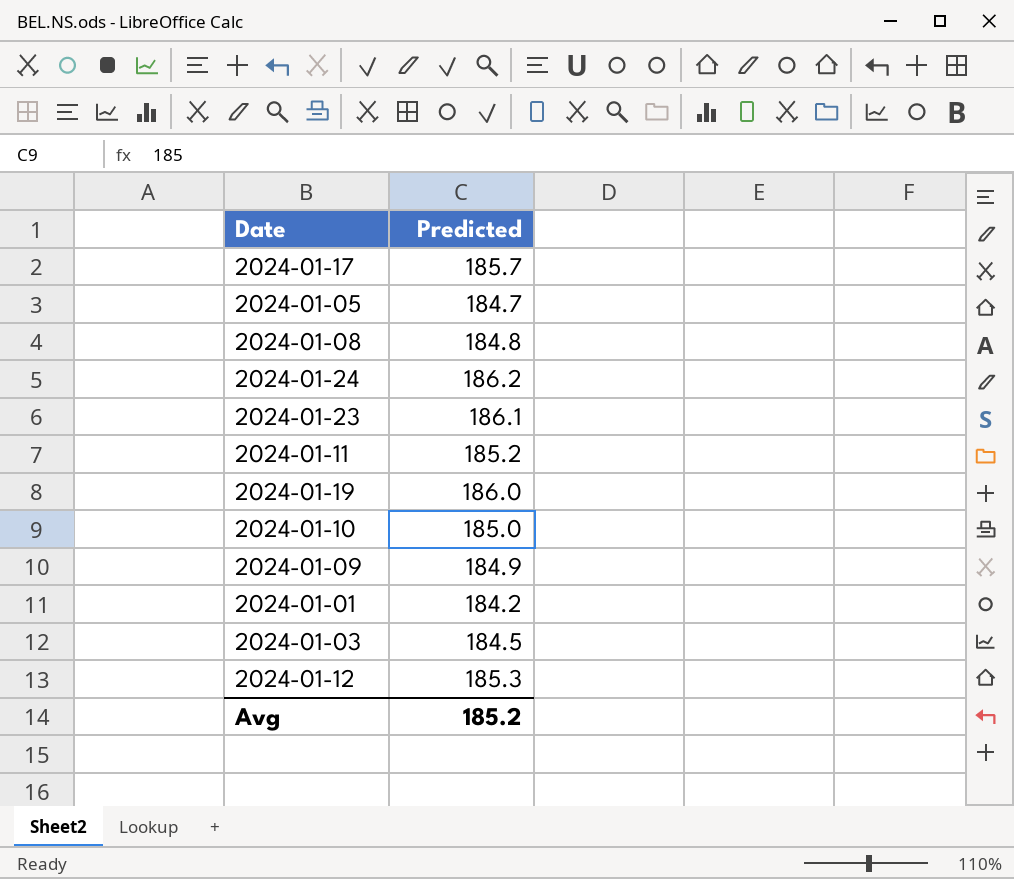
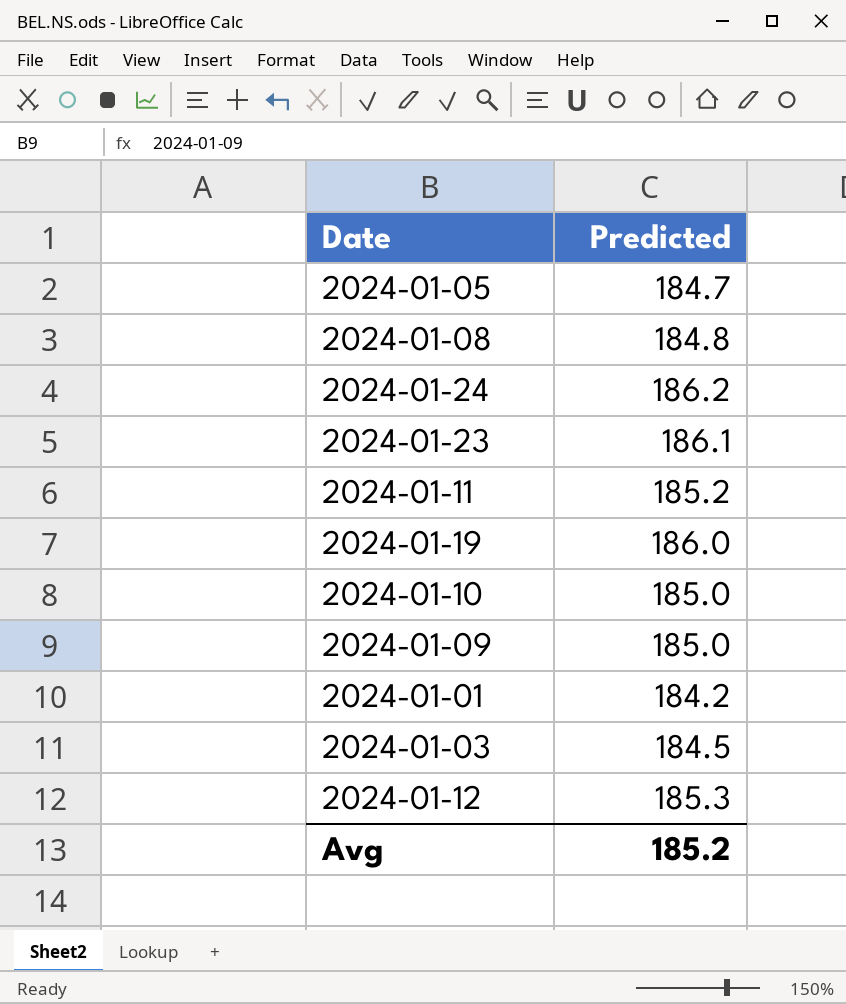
row 2024-01-17: 185.7 -> none
2024-01-09 | Predicted: 184.9 -> 185.0

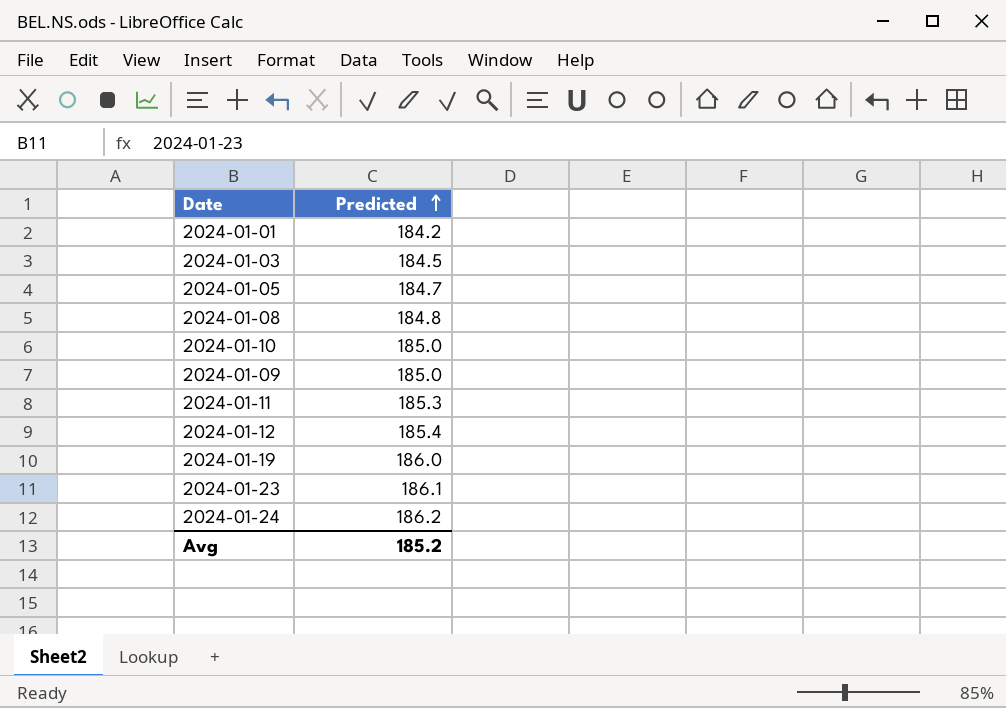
row order: none -> Predicted ascending
2024-01-11 | Predicted: 185.2 -> 185.3
2024-01-12 | Predicted: 185.3 -> 185.4

